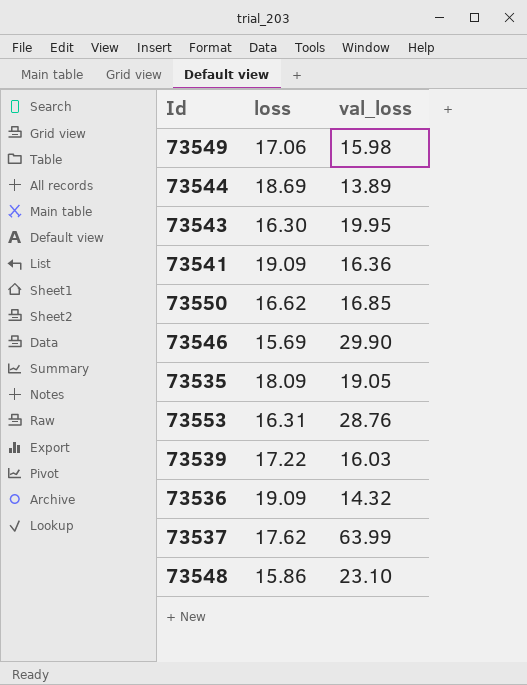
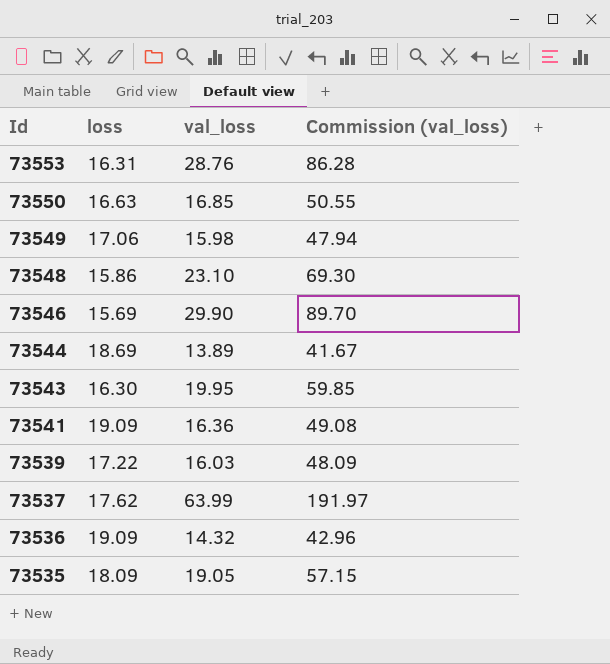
row order: none -> Id descending
column Commission (val_loss) | formula: none -> [val_loss] * 3
73550 | loss: 16.62 -> 16.63

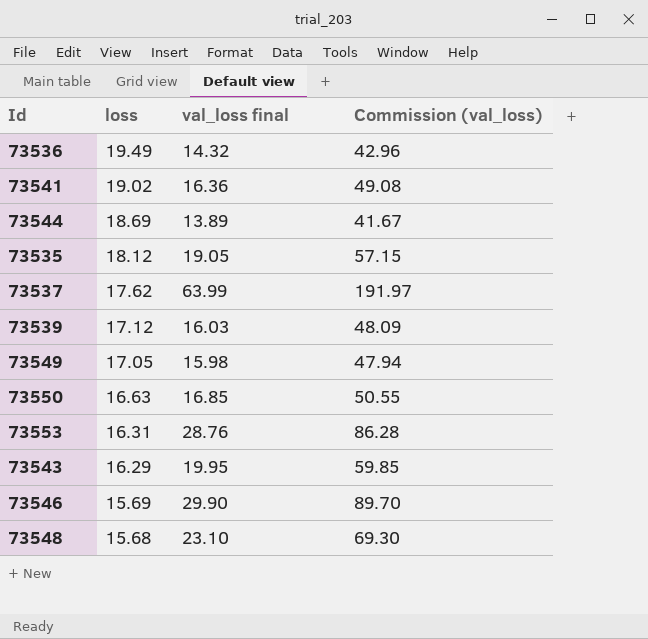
row order: Id descending -> loss descending
column name: val_loss -> val_loss final
73536 | loss: 19.09 -> 19.49
73541 | loss: 19.09 -> 19.02
73535 | loss: 18.09 -> 18.12
73539 | loss: 17.22 -> 17.12
73549 | loss: 17.06 -> 17.05
73543 | loss: 16.30 -> 16.29
73548 | loss: 15.86 -> 15.68

